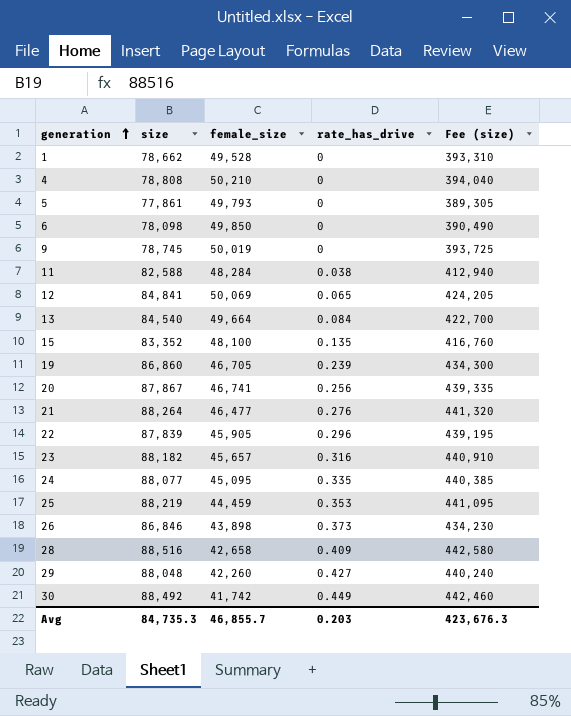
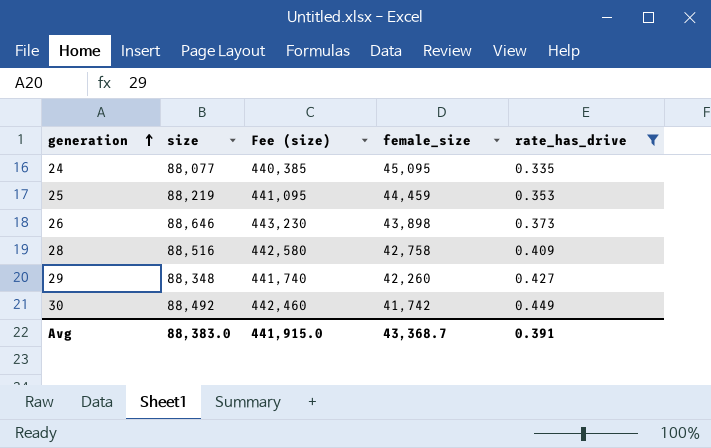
filter: none -> rate_has_drive >= 0.335
column Fee (size) | position: 5 -> 3
26 | size: 86,846 -> 88,646
26 | Fee (size): 434,230 -> 443,230
28 | female_size: 42,658 -> 42,758
29 | size: 88,048 -> 88,348
29 | Fee (size): 440,240 -> 441,740
Avg | size: 84,735.3 -> 88,383.0
Avg | Fee (size): 423,676.3 -> 441,915.0
Avg | female_size: 46,855.7 -> 43,368.7
Avg | rate_has_drive: 0.203 -> 0.391

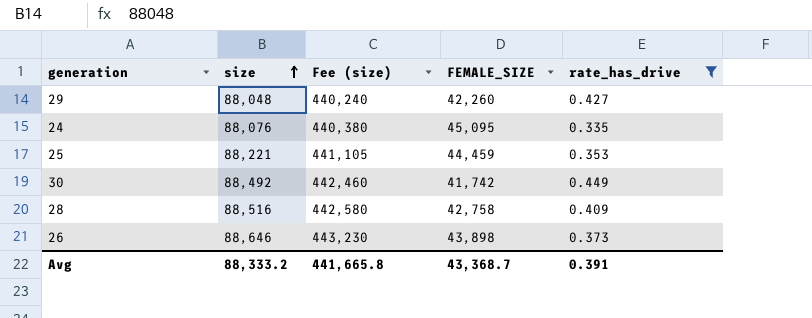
row order: generation ascending -> size ascending
column name: female_size -> FEMALE_SIZE
29 | size: 88,348 -> 88,048
29 | Fee (size): 441,740 -> 440,240
24 | size: 88,077 -> 88,076
24 | Fee (size): 440,385 -> 440,380
25 | size: 88,219 -> 88,221
25 | Fee (size): 441,095 -> 441,105
Avg | size: 88,383.0 -> 88,333.2
Avg | Fee (size): 441,915.0 -> 441,665.8

